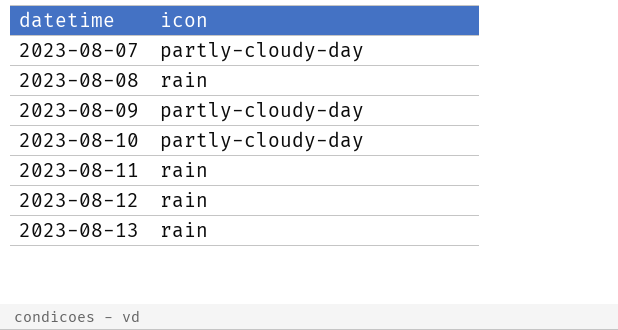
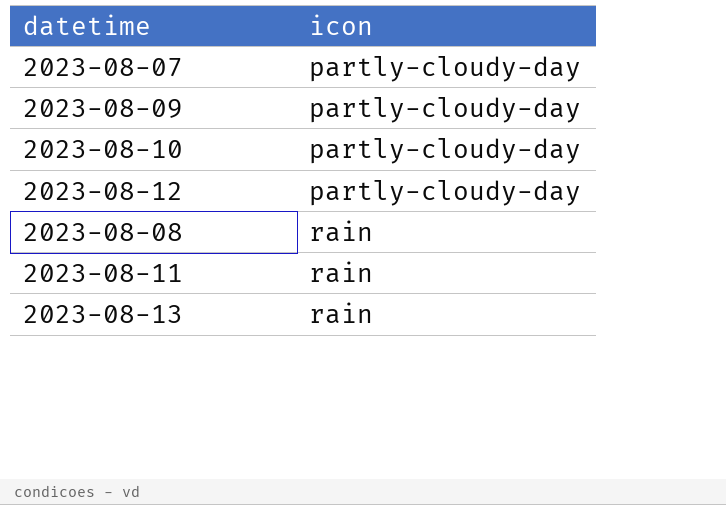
row order: datetime ascending -> icon ascending
2023-08-12 | icon: rain -> partly-cloudy-day

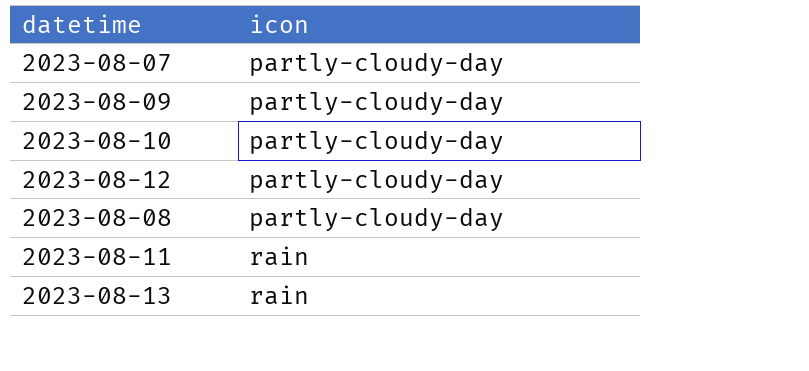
2023-08-08 | icon: rain -> partly-cloudy-day

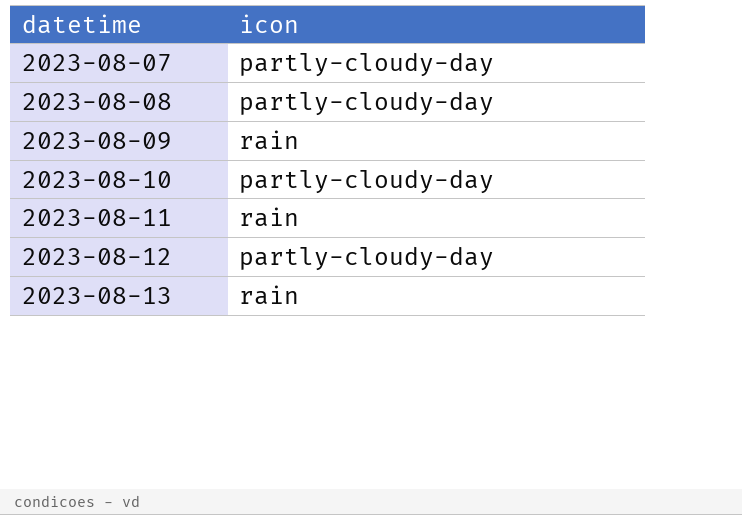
row order: icon ascending -> datetime ascending
2023-08-09 | icon: partly-cloudy-day -> rain

